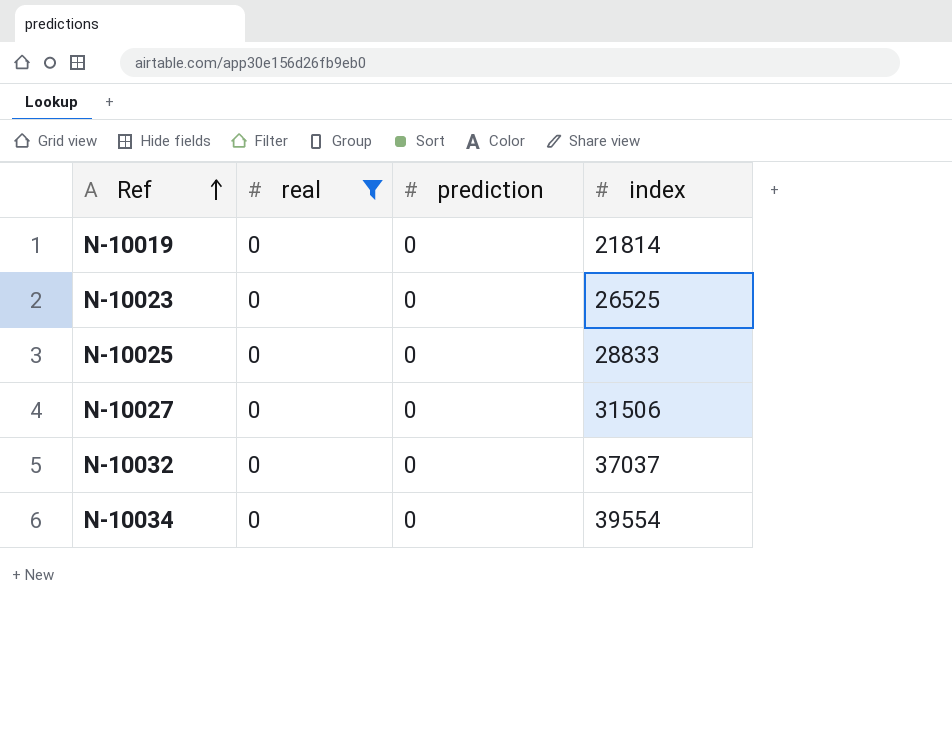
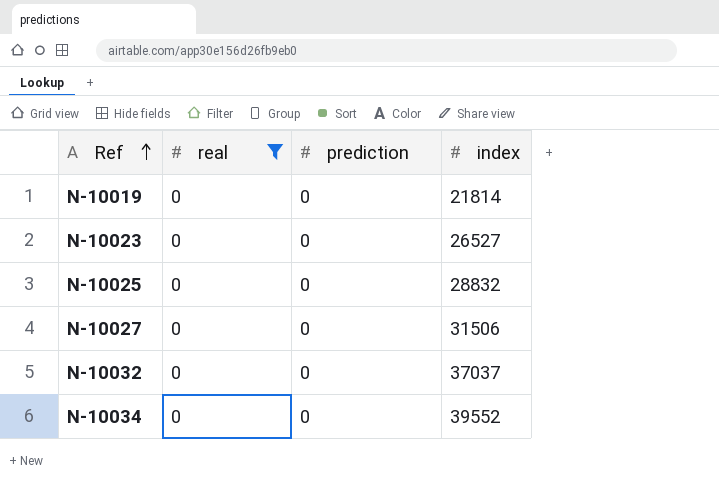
N-10023 | index: 26525 -> 26527
N-10025 | index: 28833 -> 28832
N-10034 | index: 39554 -> 39552

